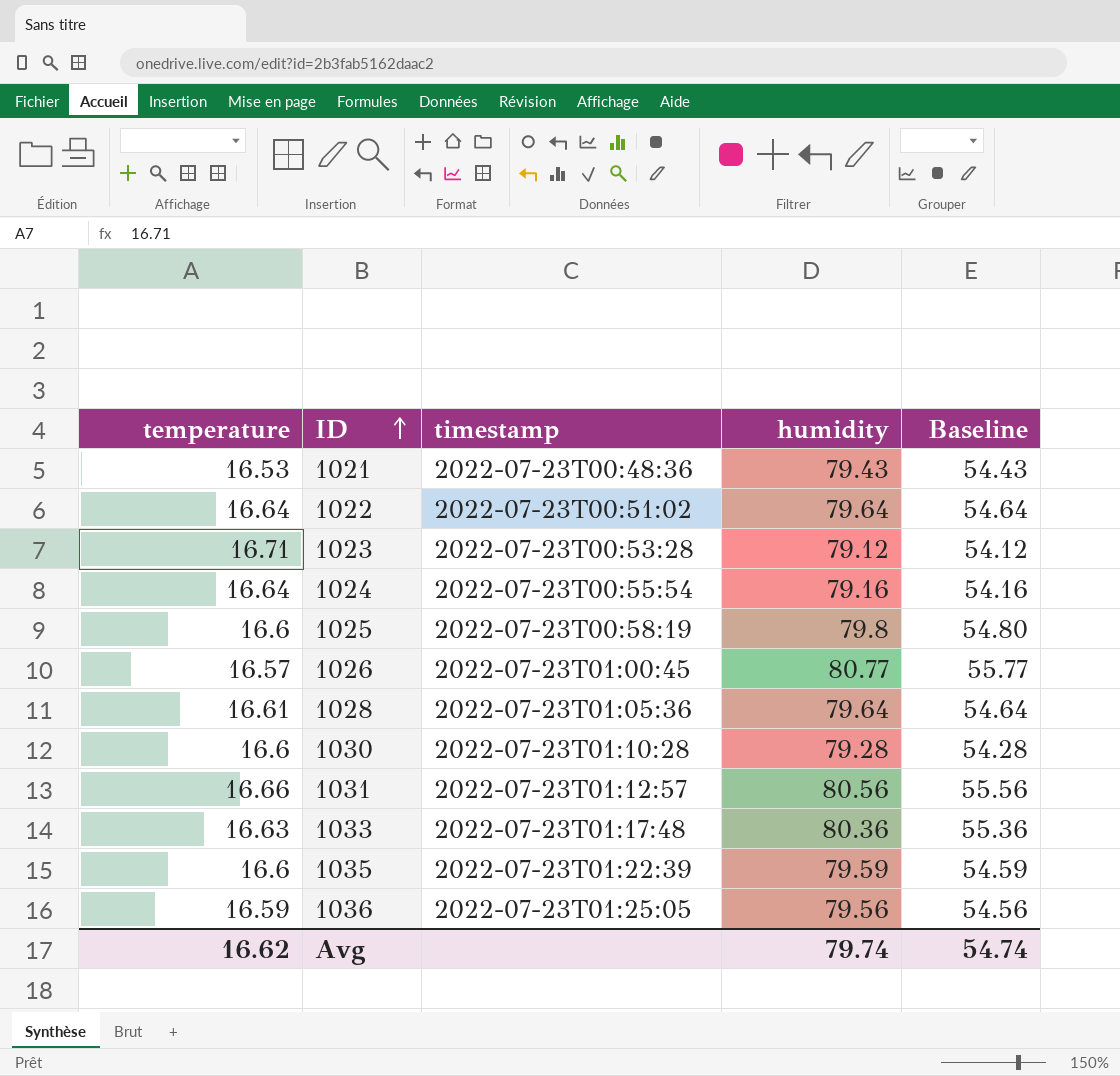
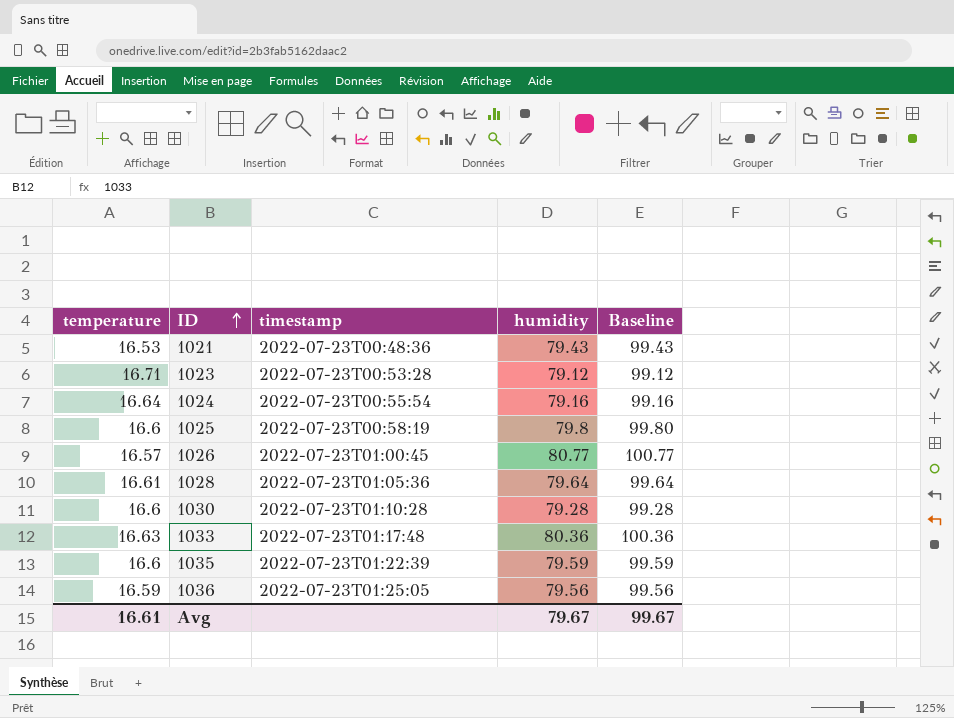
column Baseline | formula: [humidity] - 25 -> [humidity] + 20
row 1022: 16.64 | 2022-07-23T00:51:02 | 79.64 | 54.64 -> none
row 1031: 16.66 | 2022-07-23T01:12:57 | 80.56 | 55.56 -> none
Avg | temperature: 16.62 -> 16.61
Avg | humidity: 79.74 -> 79.67
Avg | Baseline: 54.74 -> 99.67

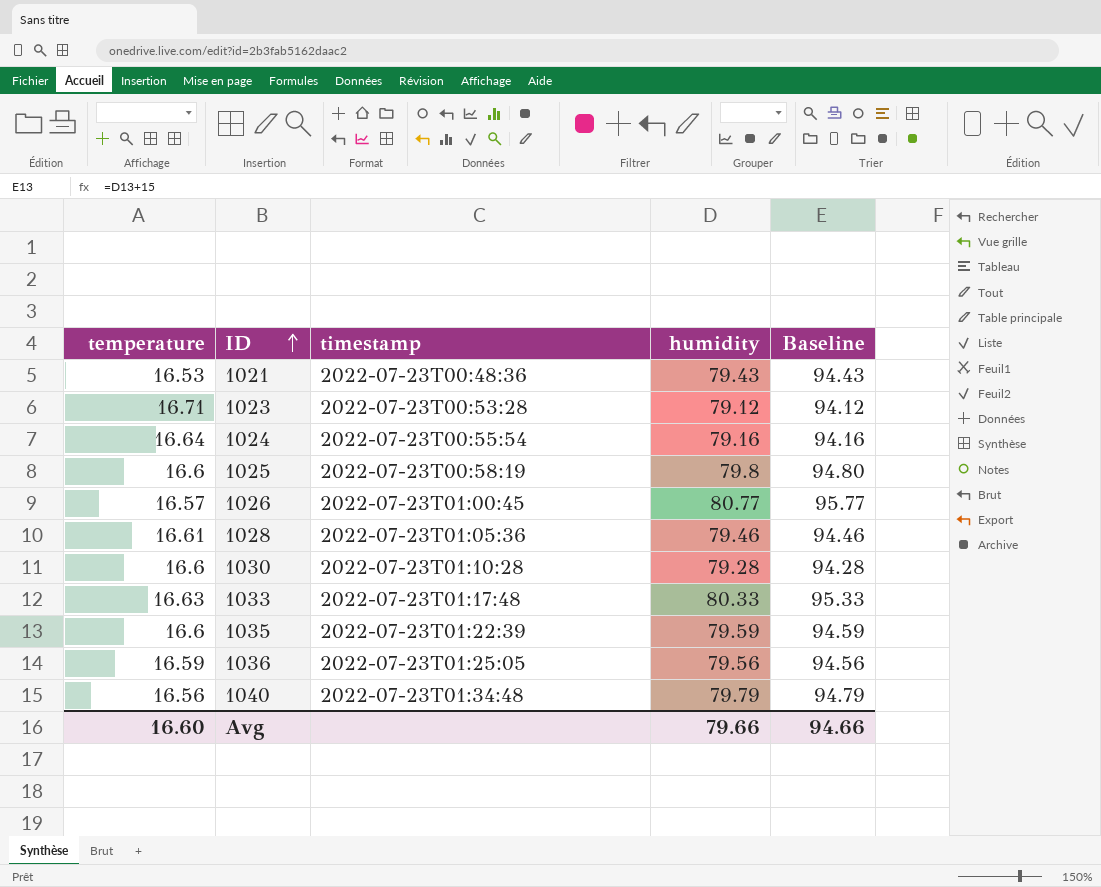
column Baseline | formula: [humidity] + 20 -> [humidity] + 15
1028 | humidity: 79.64 -> 79.46
1033 | humidity: 80.36 -> 80.33
row 1040: none -> 16.56 | 2022-07-23T01:34:48 | 79.79 | 94.79
Avg | temperature: 16.61 -> 16.60
Avg | humidity: 79.67 -> 79.66
Avg | Baseline: 99.67 -> 94.66

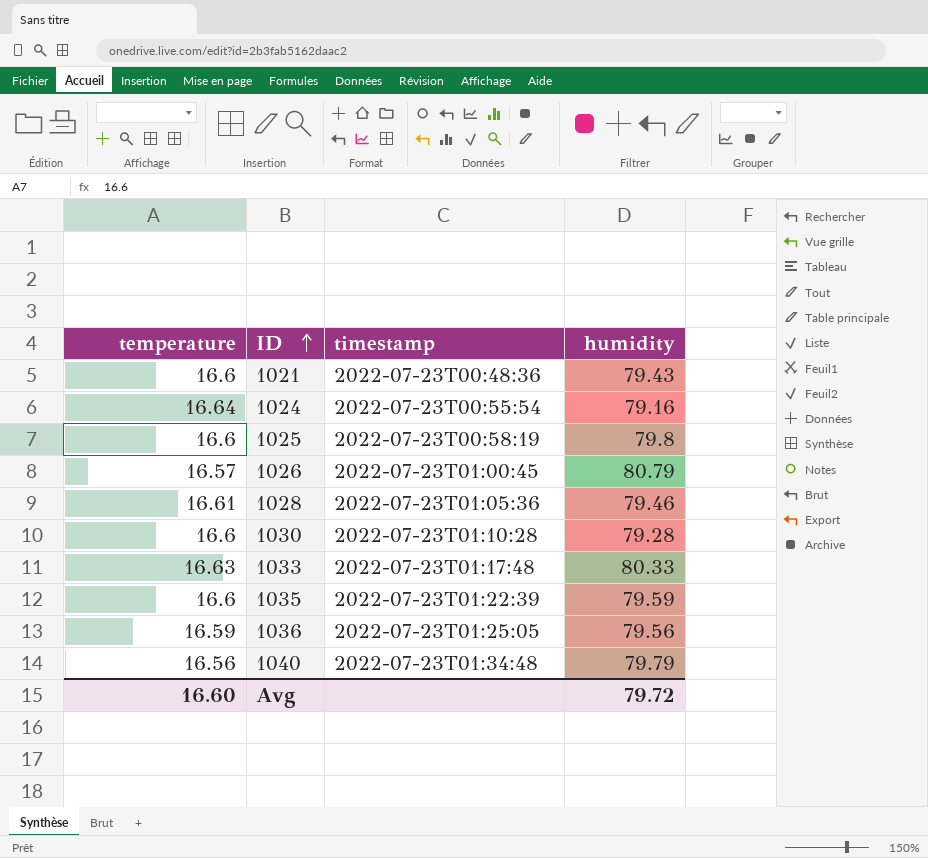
column Baseline | formula: [humidity] + 15 -> none
row 1023: 16.71 | 2022-07-23T00:53:28 | 79.12 | 94.12 -> none
1021 | temperature: 16.53 -> 16.6
1026 | humidity: 80.77 -> 80.79
Avg | humidity: 79.66 -> 79.72

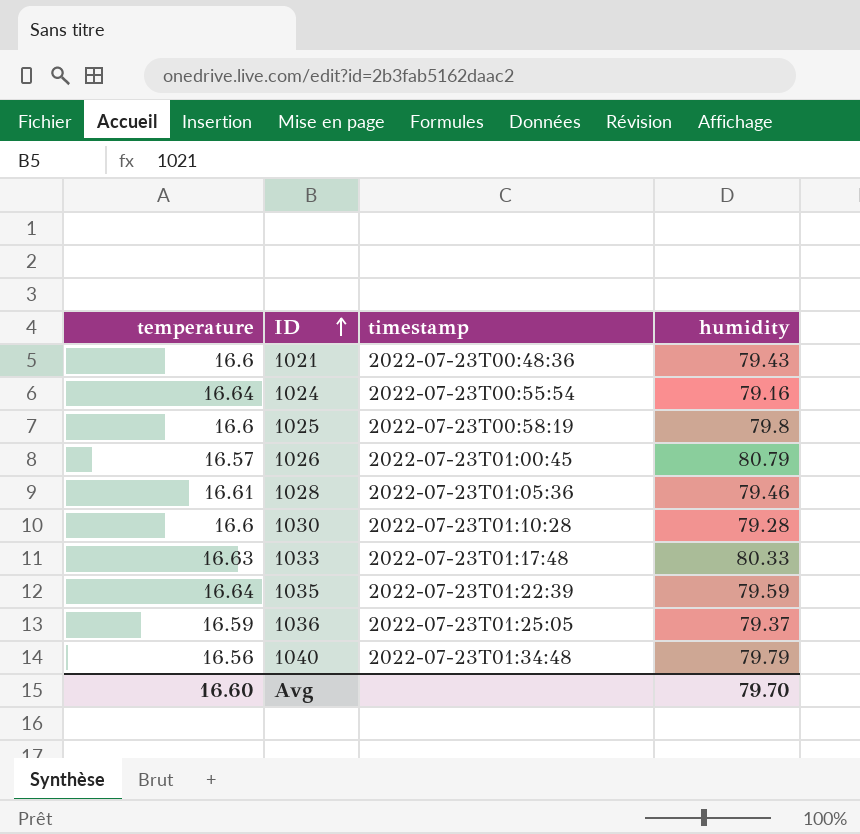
1035 | temperature: 16.6 -> 16.64
1036 | humidity: 79.56 -> 79.37
Avg | humidity: 79.72 -> 79.70

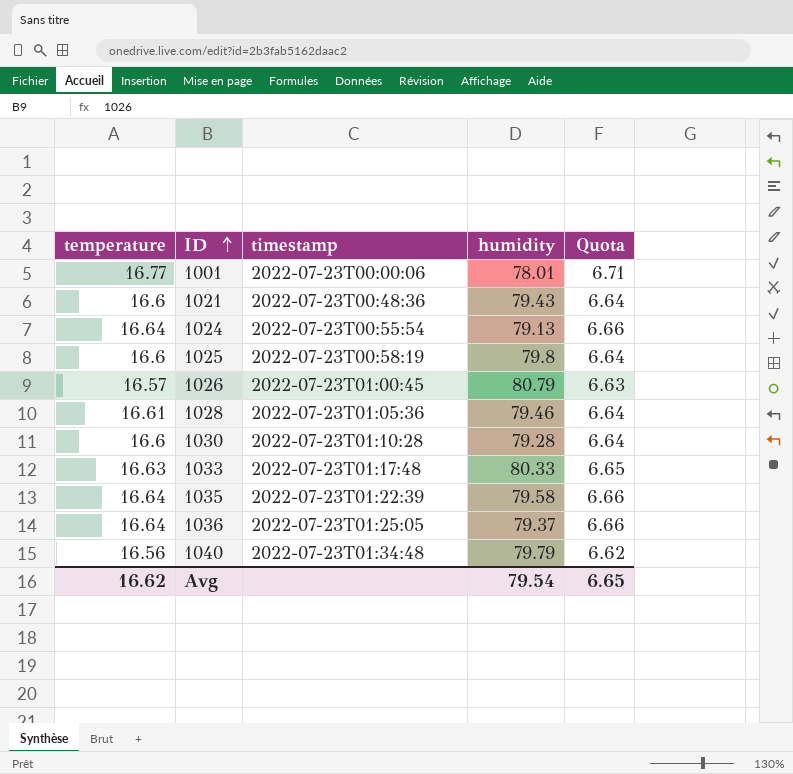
column Quota | formula: none -> [temperature] * 0.4
row 1001: none -> 16.77 | 2022-07-23T00:00:06 | 78.01 | 6.71
1024 | humidity: 79.16 -> 79.13
1035 | humidity: 79.59 -> 79.58
1036 | temperature: 16.59 -> 16.64
Avg | temperature: 16.60 -> 16.62
Avg | humidity: 79.70 -> 79.54

